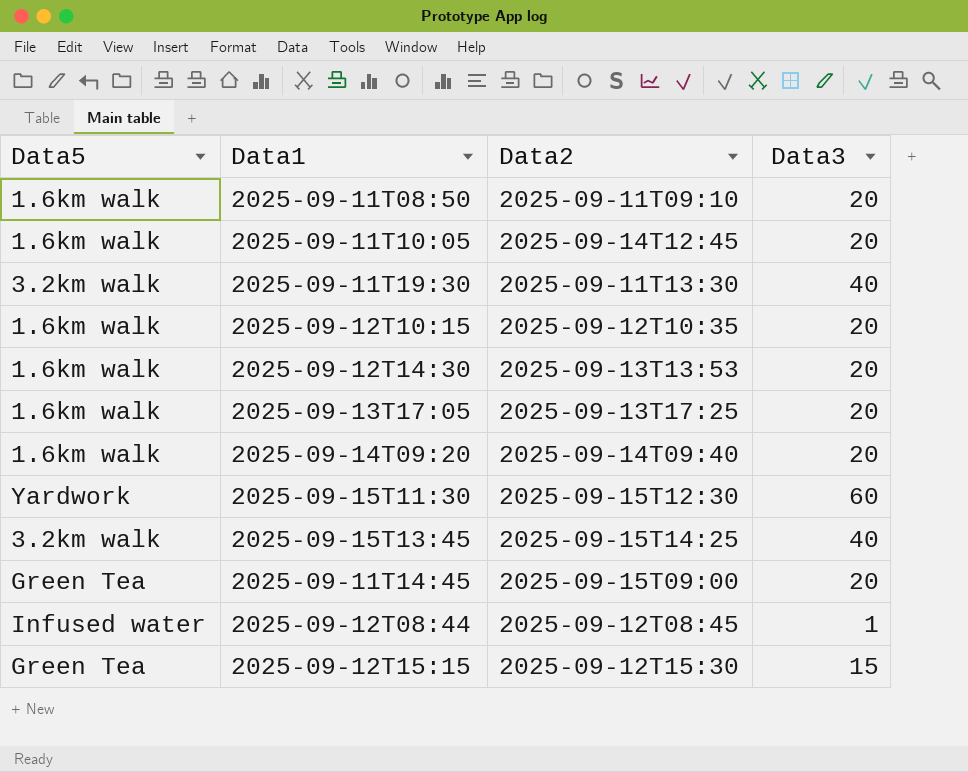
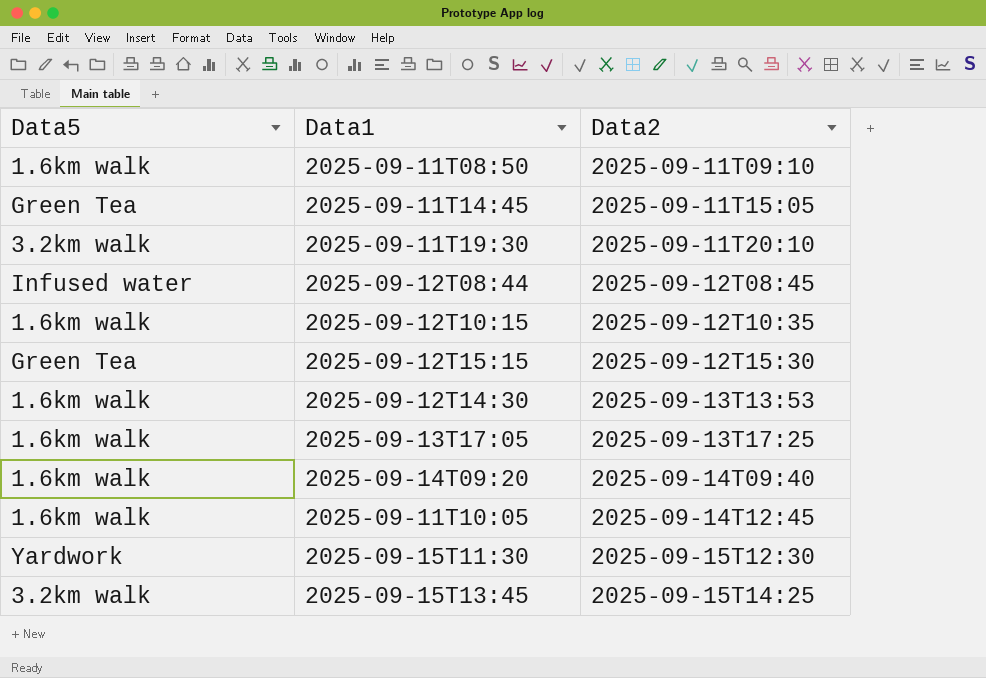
row order: none -> Data2 ascending
column Data3 | position: 4 -> none
2025-09-11T14:45 | Data2: 2025-09-15T09:00 -> 2025-09-11T15:05
2025-09-11T19:30 | Data2: 2025-09-11T13:30 -> 2025-09-11T20:10

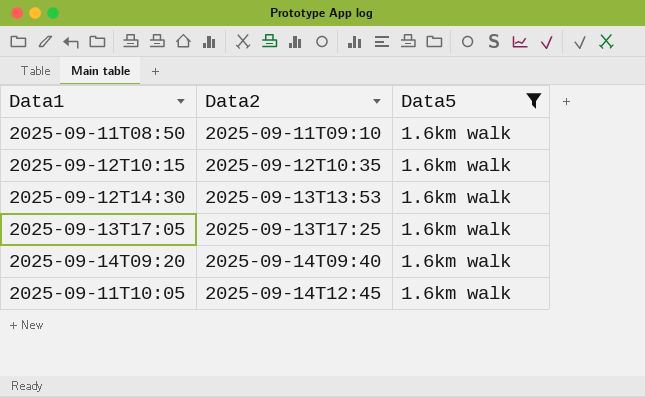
filter: none -> Data5 = 1.6km walk
column Data5 | position: 1 -> 3

